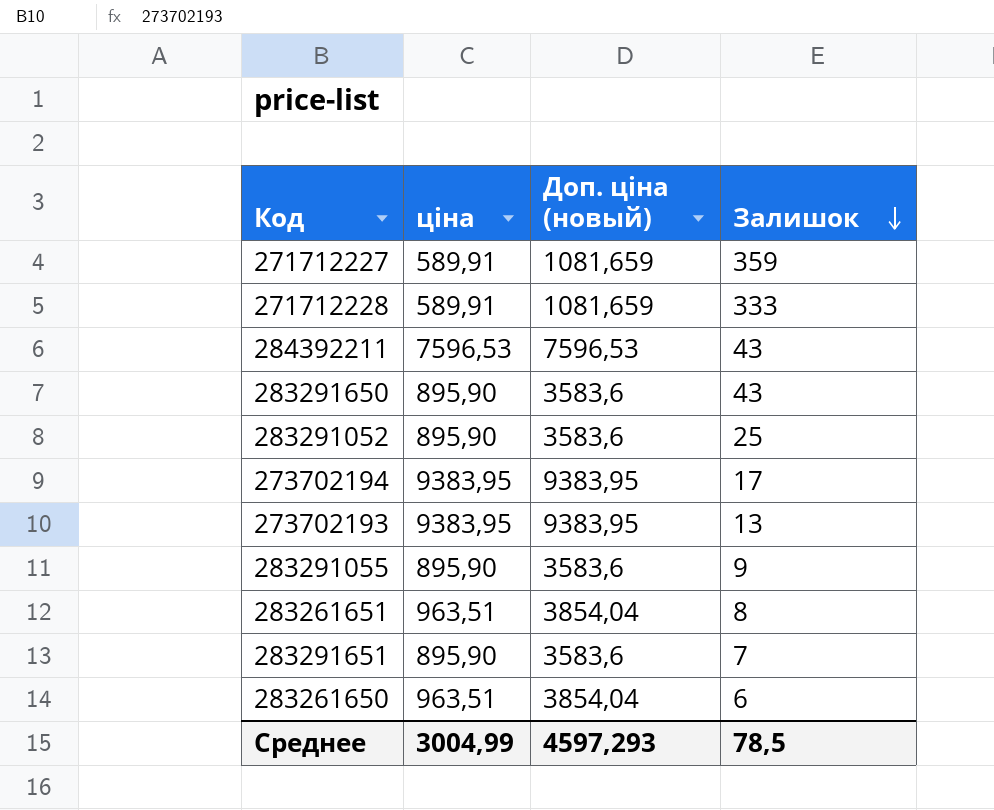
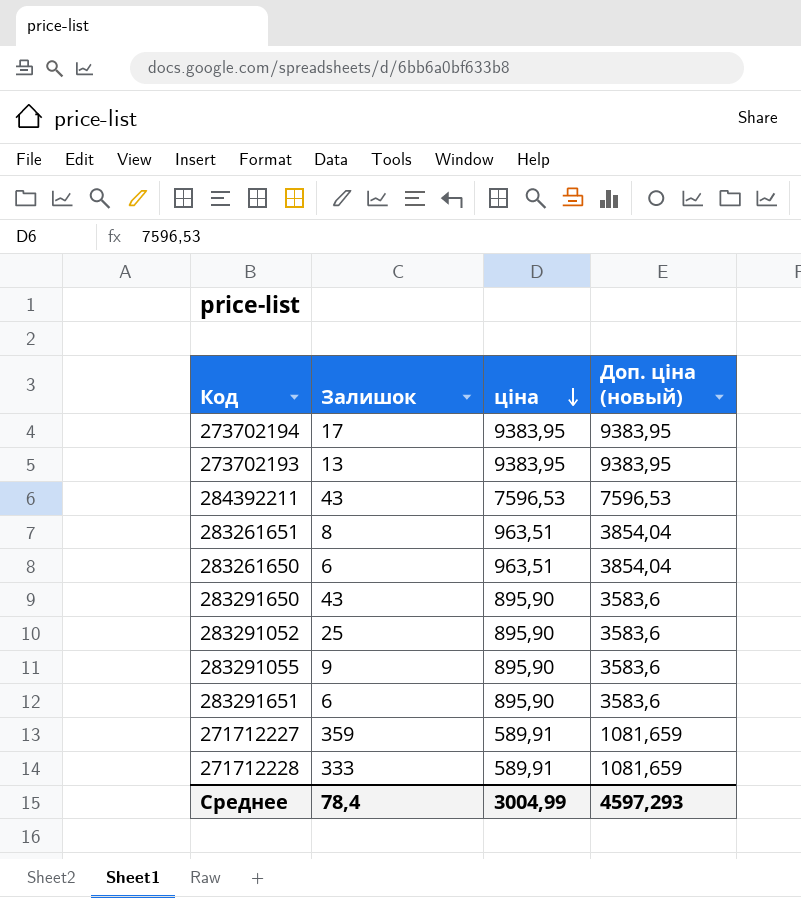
row order: Залишок descending -> ціна descending
column Залишок | position: 4 -> 2
283291651 | Залишок: 7 -> 6
Среднее | Залишок: 78,5 -> 78,4

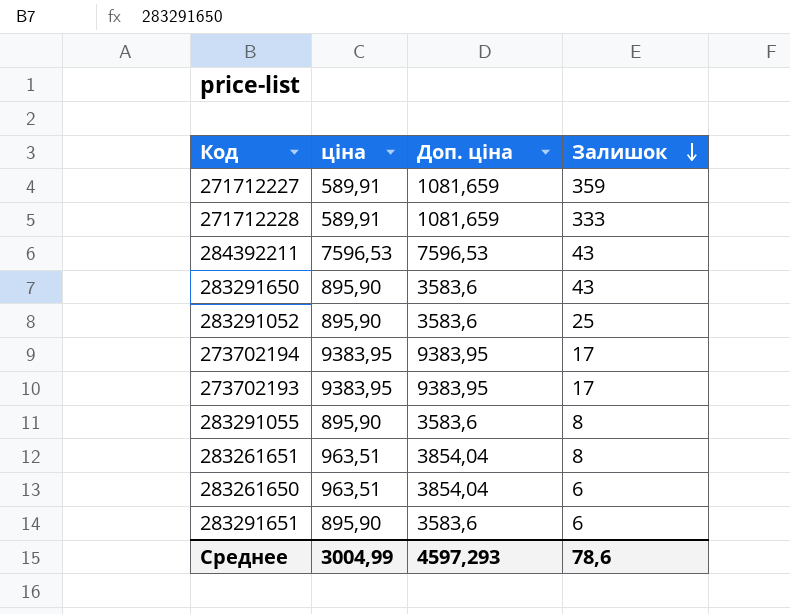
row order: ціна descending -> Залишок descending
column name: Доп. ціна (новый) -> Доп. ціна
column Залишок | position: 2 -> 4
273702193 | Залишок: 13 -> 17
283291055 | Залишок: 9 -> 8
Среднее | Залишок: 78,4 -> 78,6

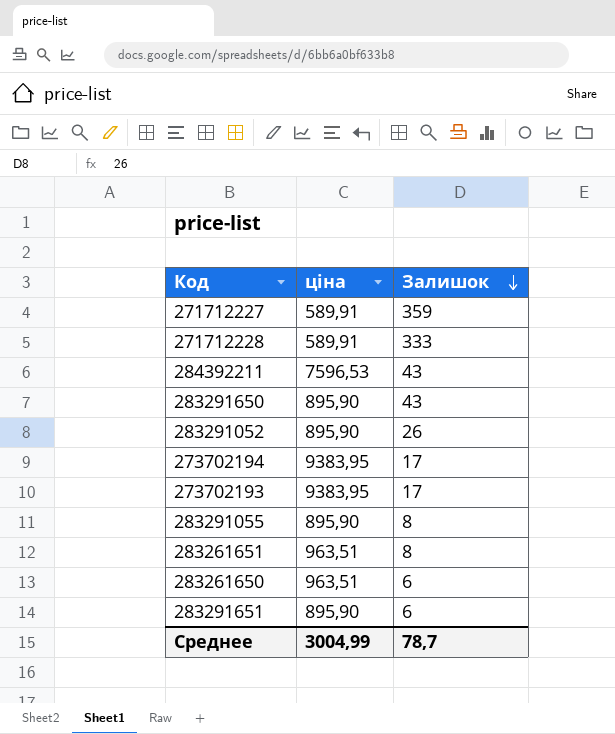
column Доп. ціна | position: 3 -> none
283291052 | Залишок: 25 -> 26
Среднее | Залишок: 78,6 -> 78,7

